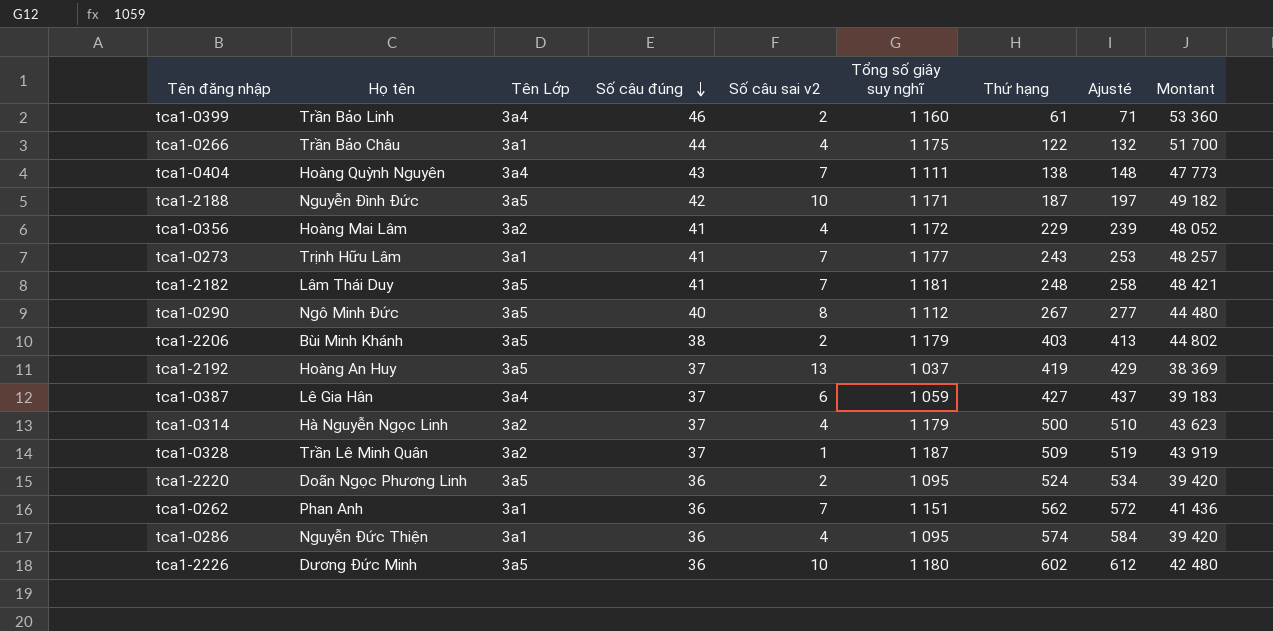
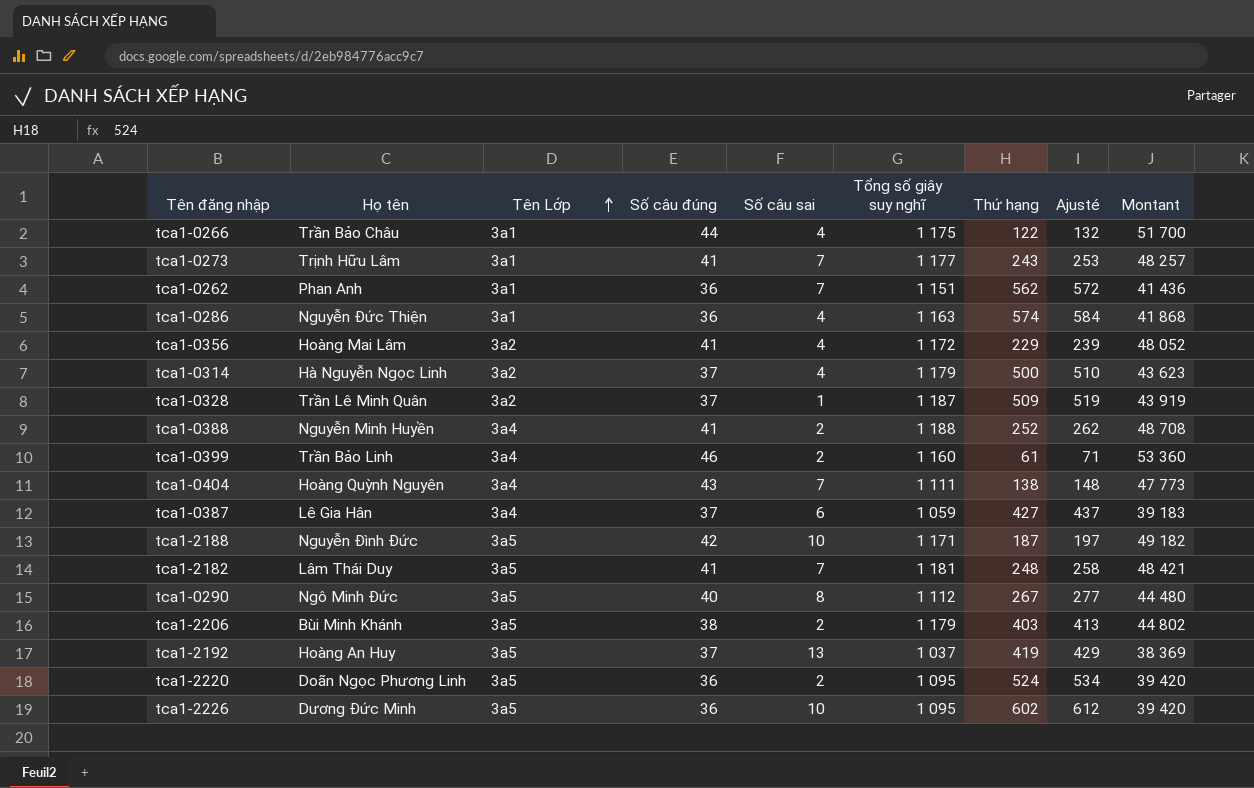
row order: Số câu đúng descending -> Tên Lớp ascending
column name: Số câu sai v2 -> Số câu sai
tca1-0286 | Tổng số giây suy nghĩ: 1 095 -> 1 163
tca1-0286 | Montant: 39 420 -> 41 868
row tca1-0388: none -> Nguyễn Minh Huyền | 3a4 | 41 | 2 | 1 188 | 252 | 262 | 48 708
tca1-2226 | Tổng số giây suy nghĩ: 1 180 -> 1 095
tca1-2226 | Montant: 42 480 -> 39 420

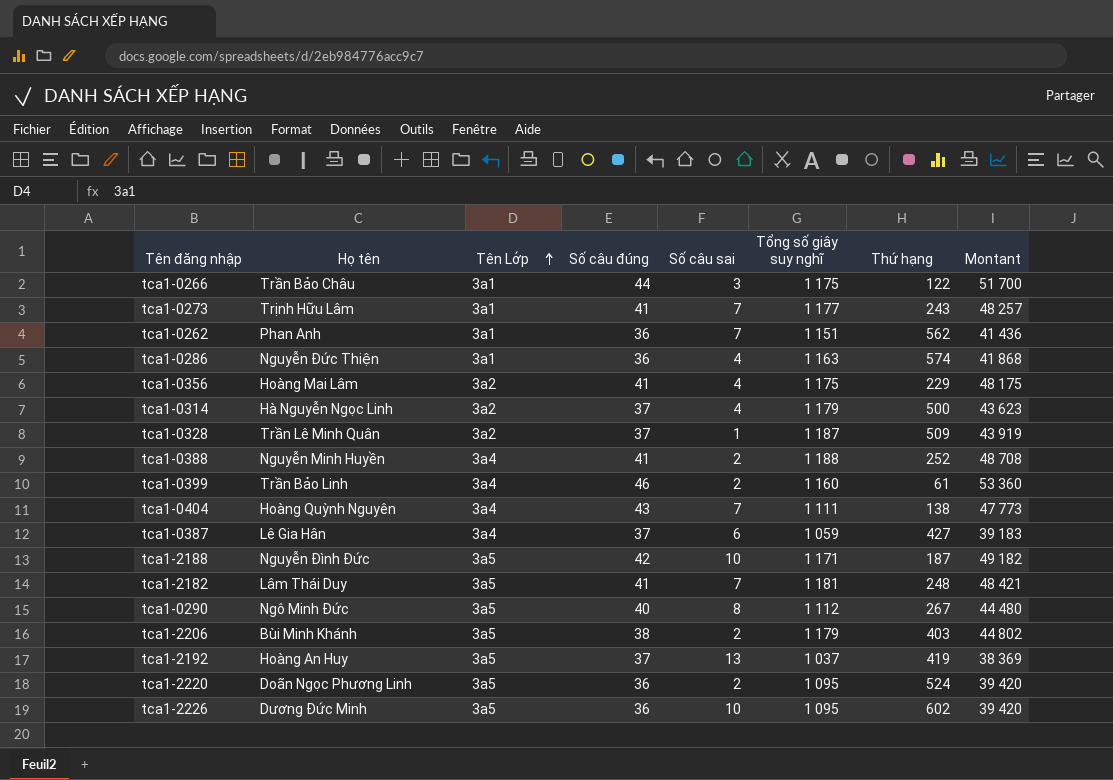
column Ajusté | formula: [Thứ hạng] + 10 -> none
tca1-0266 | Số câu sai: 4 -> 3
tca1-0356 | Tổng số giây suy nghĩ: 1 172 -> 1 175
tca1-0356 | Montant: 48 052 -> 48 175

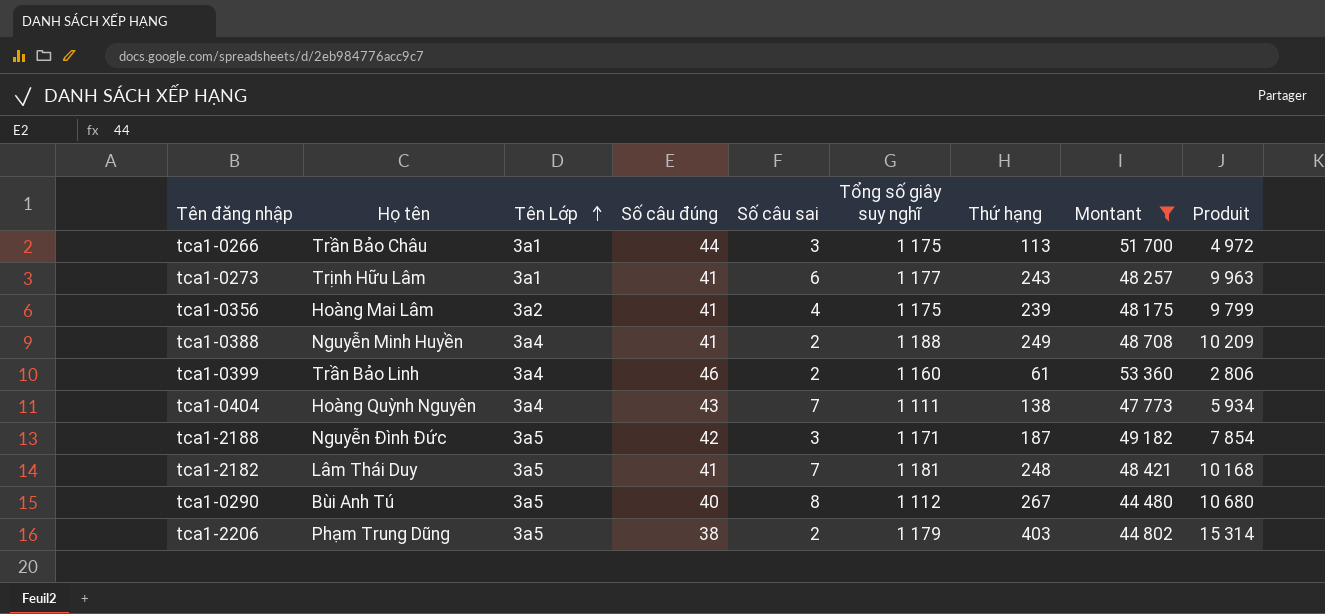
filter: none -> Montant >= 44 480
column Produit | formula: none -> [Số câu đúng] * [Thứ hạng]
tca1-0266 | Thứ hạng: 122 -> 113
tca1-0273 | Số câu sai: 7 -> 6
tca1-0356 | Thứ hạng: 229 -> 239
tca1-0388 | Thứ hạng: 252 -> 249
tca1-2188 | Số câu sai: 10 -> 3
tca1-0290 | Họ tên: Ngô Minh Đức -> Bùi Anh Tú
tca1-2206 | Họ tên: Bùi Minh Khánh -> Phạm Trung Dũng

